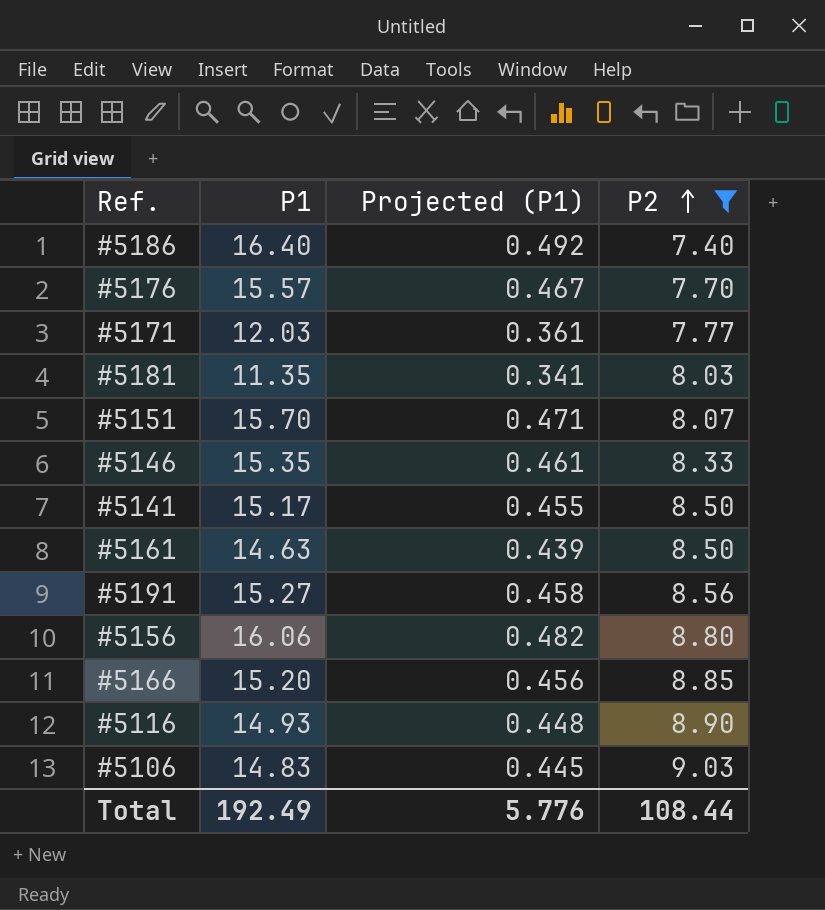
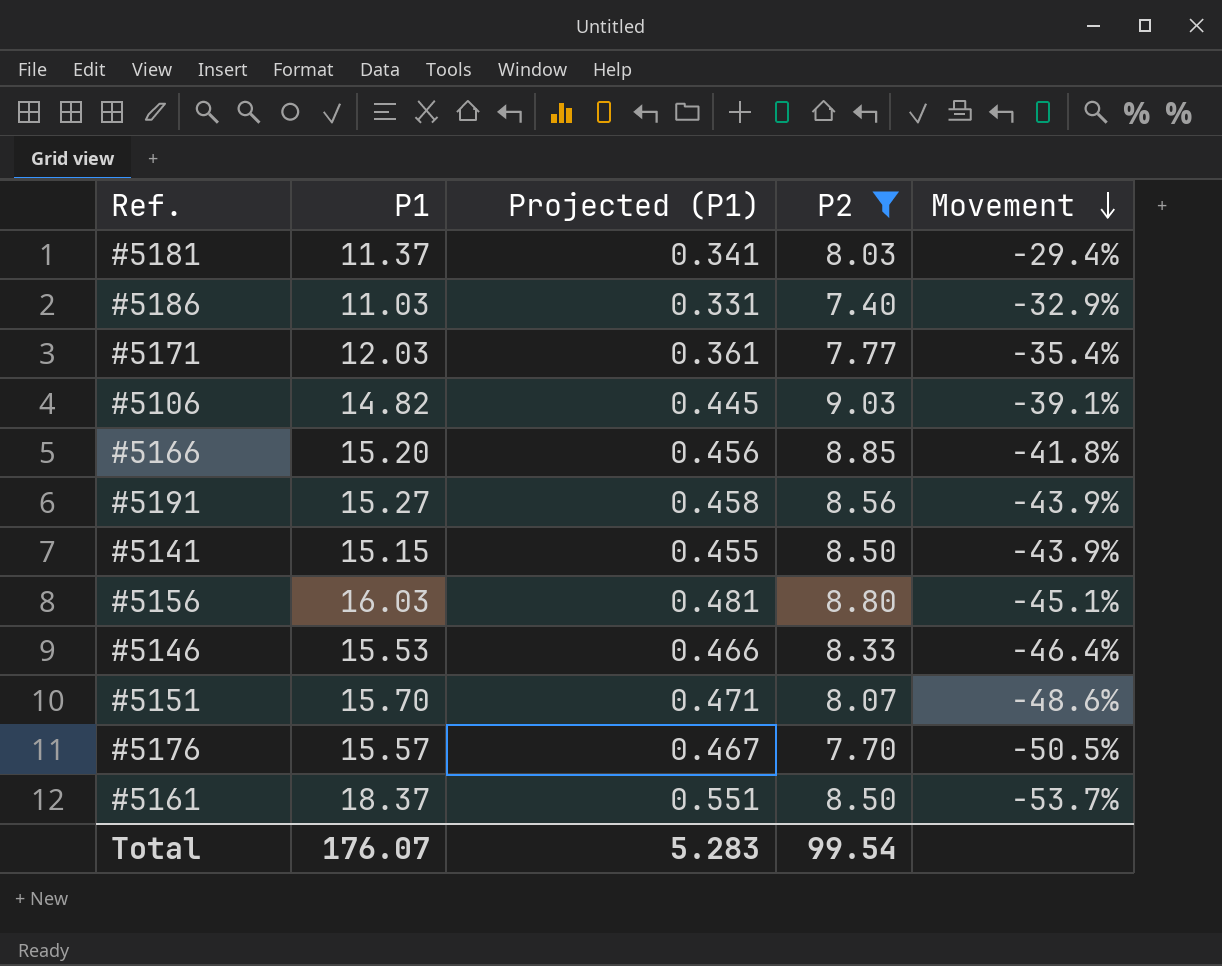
row order: P2 ascending -> Movement descending
column Movement | formula: none -> ([P2] - [P1]) / [P1]
row #5116: 14.93 | 0.448 | 8.90 -> none
#5181 | P1: 11.35 -> 11.37
#5186 | P1: 16.40 -> 11.03
#5186 | Projected (P1): 0.492 -> 0.331
#5106 | P1: 14.83 -> 14.82
#5141 | P1: 15.17 -> 15.15
#5156 | P1: 16.06 -> 16.03
#5156 | Projected (P1): 0.482 -> 0.481
#5146 | P1: 15.35 -> 15.53
#5146 | Projected (P1): 0.461 -> 0.466
#5161 | P1: 14.63 -> 18.37
#5161 | Projected (P1): 0.439 -> 0.551
Total | P1: 192.49 -> 176.07
Total | Projected (P1): 5.776 -> 5.283
Total | P2: 108.44 -> 99.54

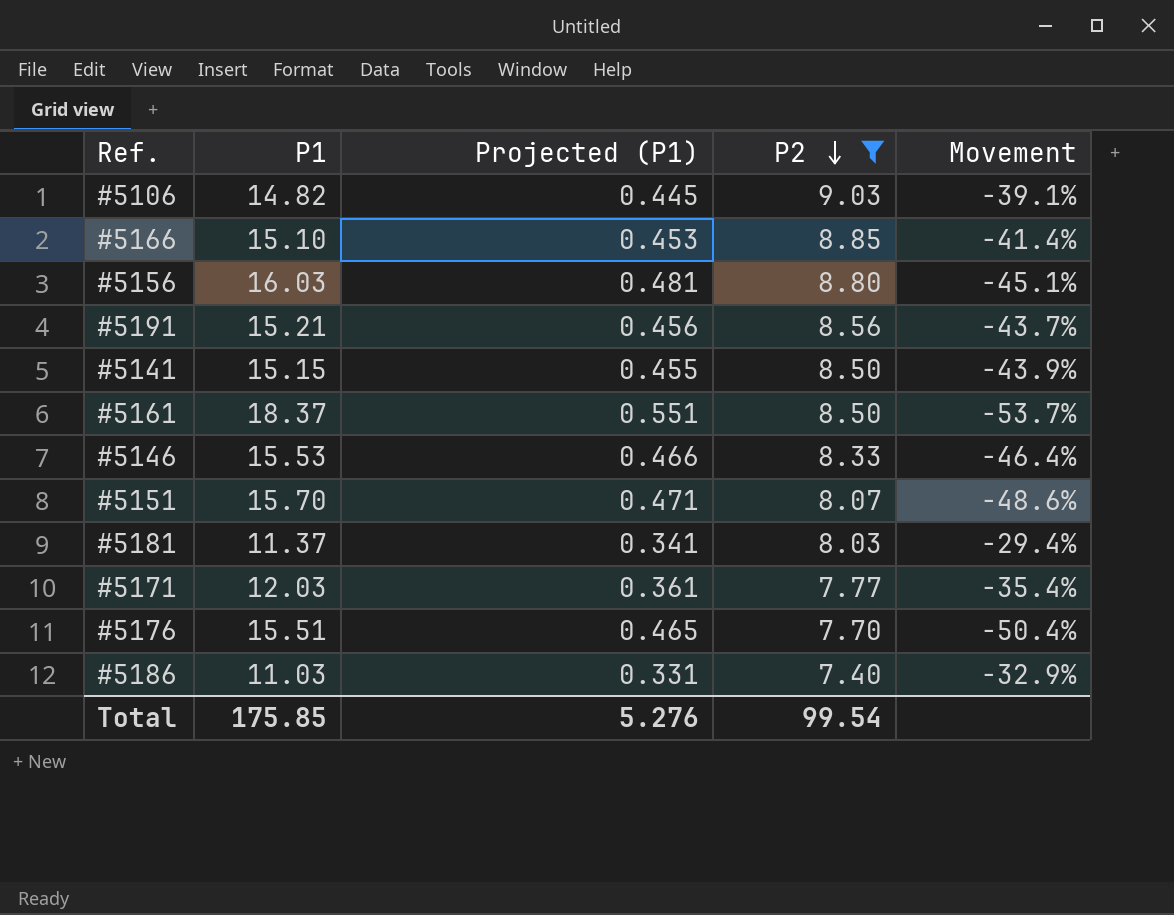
row order: Movement descending -> P2 descending
#5166 | P1: 15.20 -> 15.10
#5166 | Projected (P1): 0.456 -> 0.453
#5166 | Movement: -41.8% -> -41.4%
#5191 | P1: 15.27 -> 15.21
#5191 | Projected (P1): 0.458 -> 0.456
#5191 | Movement: -43.9% -> -43.7%
#5176 | P1: 15.57 -> 15.51
#5176 | Projected (P1): 0.467 -> 0.465
#5176 | Movement: -50.5% -> -50.4%
Total | P1: 176.07 -> 175.85
Total | Projected (P1): 5.283 -> 5.276

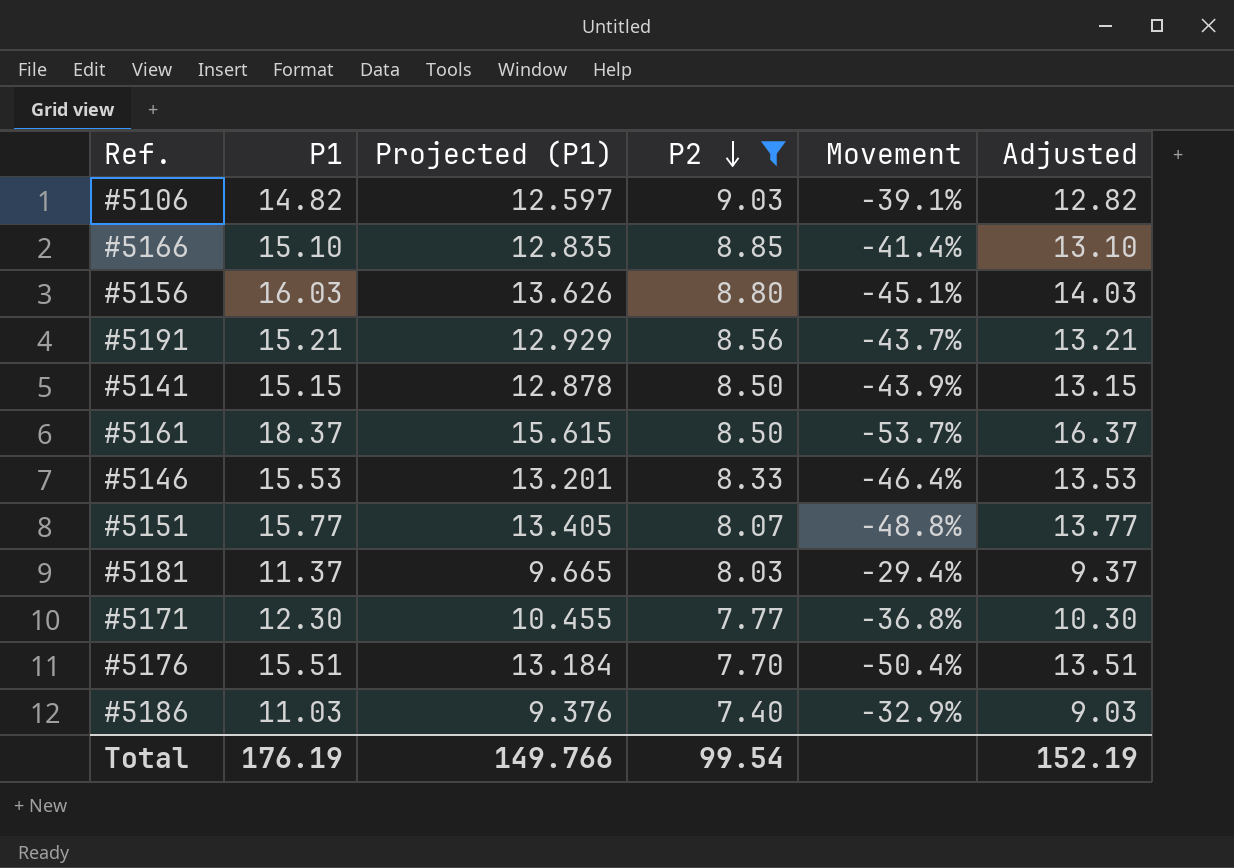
column Projected (P1) | formula: [P1] * 0.03 -> [P1] * 0.85
column Adjusted | formula: none -> [P1] - 2
#5151 | P1: 15.70 -> 15.77
#5151 | Movement: -48.6% -> -48.8%
#5171 | P1: 12.03 -> 12.30
#5171 | Movement: -35.4% -> -36.8%
Total | P1: 175.85 -> 176.19
Total | Projected (P1): 5.276 -> 149.766

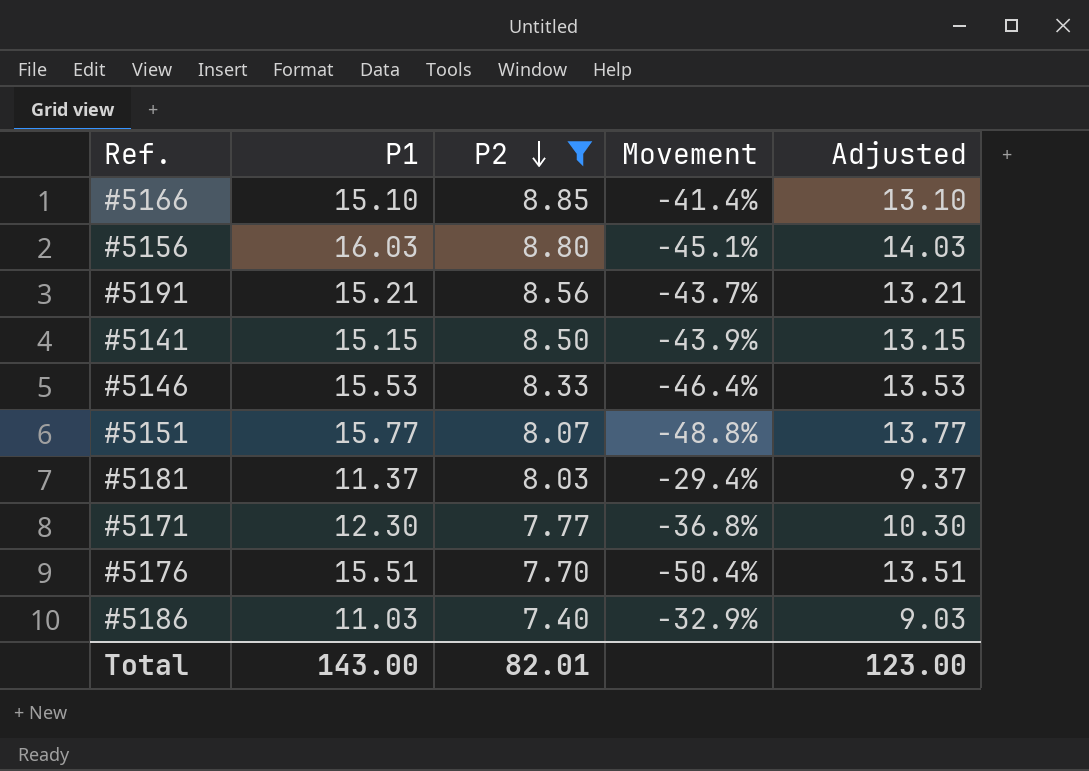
column Projected (P1) | formula: [P1] * 0.85 -> none
row #5106: 14.82 | 12.597 | 9.03 | -39.1% | 12.82 -> none
row #5161: 18.37 | 15.615 | 8.50 | -53.7% | 16.37 -> none
Total | P1: 176.19 -> 143.00
Total | P2: 99.54 -> 82.01
Total | Adjusted: 152.19 -> 123.00

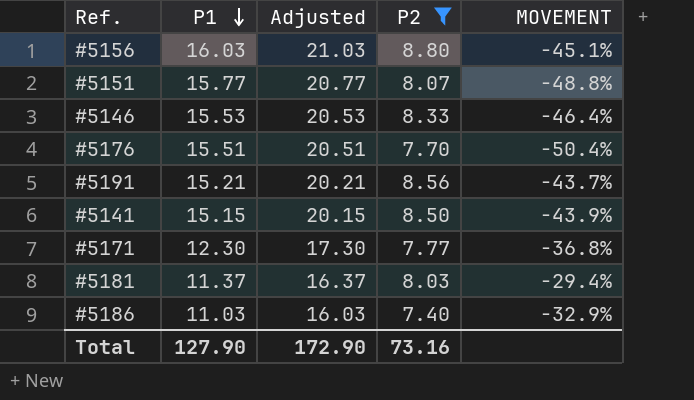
row order: P2 descending -> P1 descending
column Adjusted | formula: [P1] - 2 -> [P1] + 5
column Adjusted | position: 5 -> 3
column name: Movement -> MOVEMENT
row #5166: 15.10 | 8.85 | -41.4% | 13.10 -> none
Total | P1: 143.00 -> 127.90
Total | Adjusted: 123.00 -> 172.90
Total | P2: 82.01 -> 73.16

